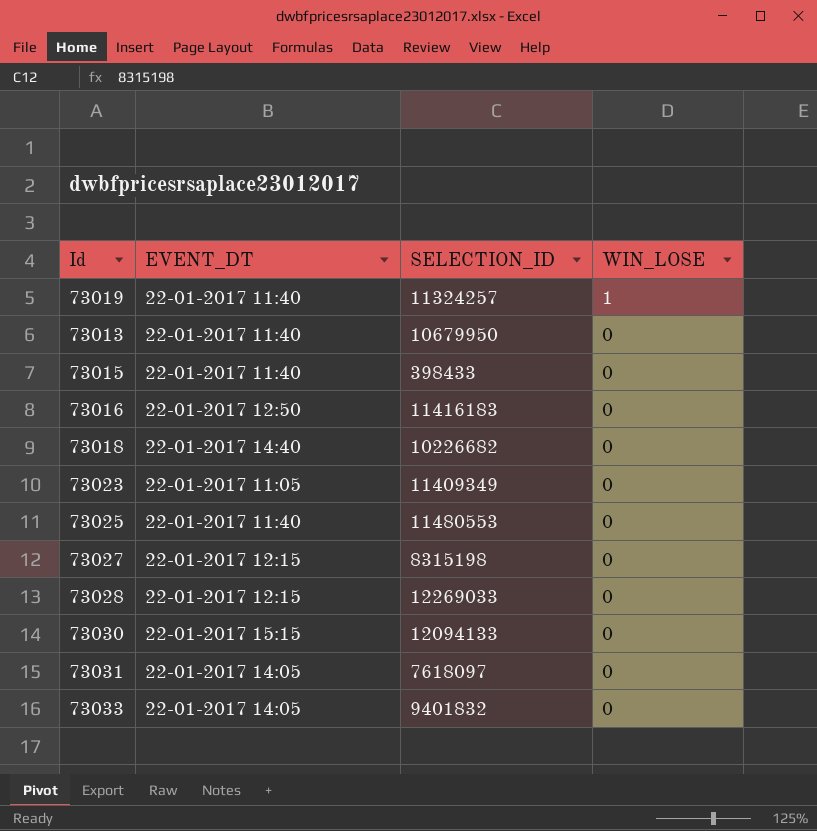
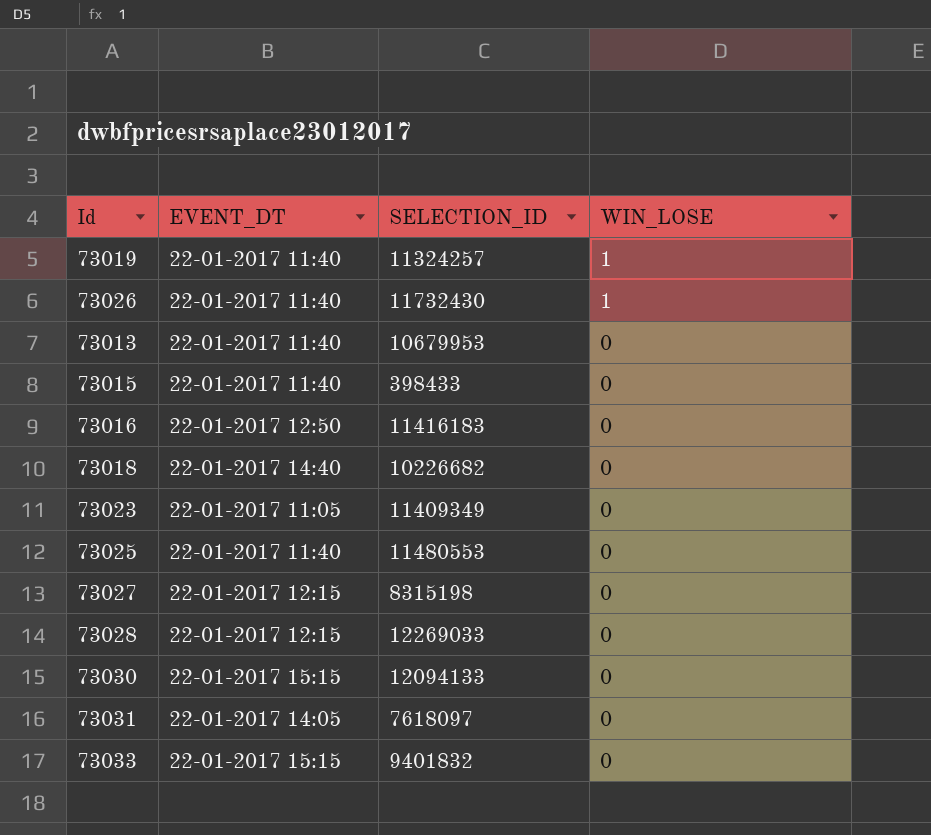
row 73026: none -> 22-01-2017 11:40 | 11732430 | 1
73013 | SELECTION_ID: 10679950 -> 10679953
73033 | EVENT_DT: 22-01-2017 14:05 -> 22-01-2017 15:15

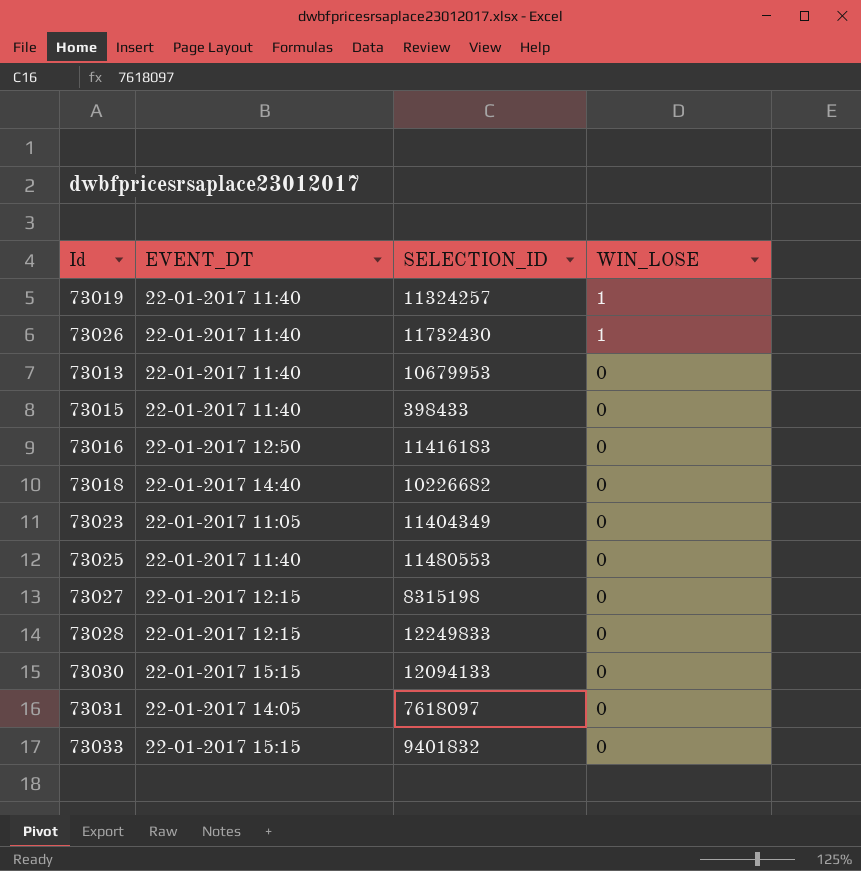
73023 | SELECTION_ID: 11409349 -> 11404349
73028 | SELECTION_ID: 12269033 -> 12249833

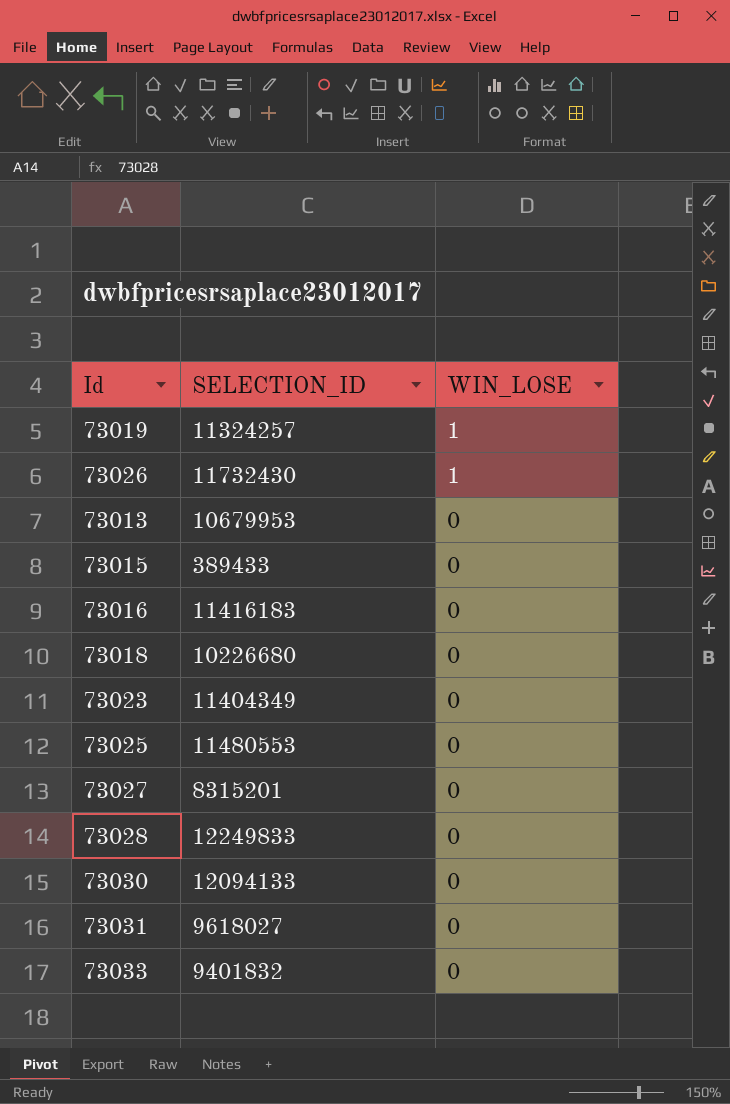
column EVENT_DT | position: 2 -> none
73015 | SELECTION_ID: 398433 -> 389433
73018 | SELECTION_ID: 10226682 -> 10226680
73027 | SELECTION_ID: 8315198 -> 8315201
73031 | SELECTION_ID: 7618097 -> 9618027

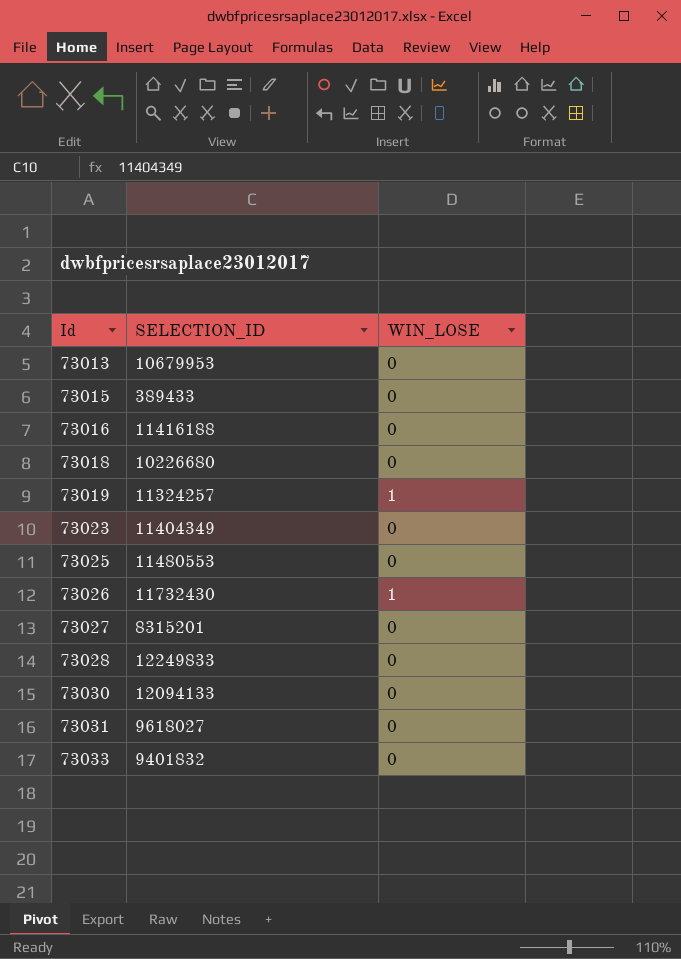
row order: WIN_LOSE descending -> Id ascending
73016 | SELECTION_ID: 11416183 -> 11416188

